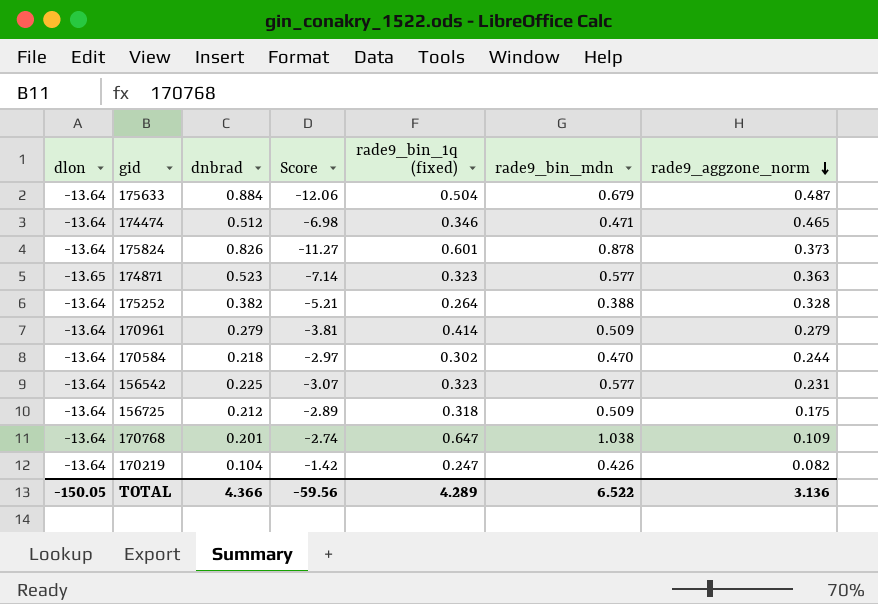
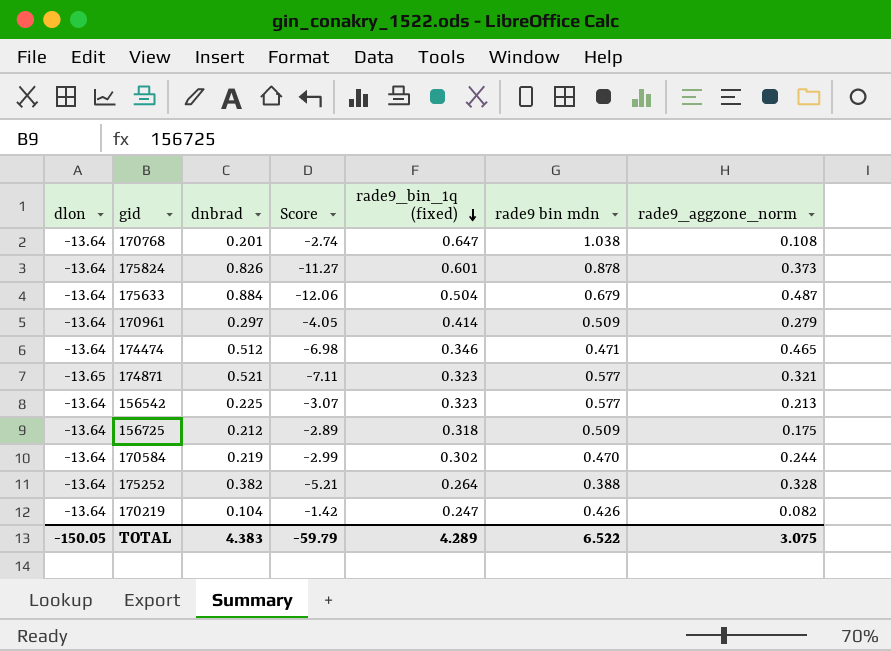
row order: rade9_aggzone_norm descending -> rade9_bin_1q (fixed) descending
column name: rade9_bin_mdn -> rade9 bin mdn
170768 | rade9_aggzone_norm: 0.109 -> 0.108
170961 | dnbrad: 0.279 -> 0.297
170961 | Score: -3.81 -> -4.05
174871 | dnbrad: 0.523 -> 0.521
174871 | Score: -7.14 -> -7.11
174871 | rade9_aggzone_norm: 0.363 -> 0.321
156542 | rade9_aggzone_norm: 0.231 -> 0.213
170584 | dnbrad: 0.218 -> 0.219
170584 | Score: -2.97 -> -2.99
TOTAL | dnbrad: 4.366 -> 4.383
TOTAL | Score: -59.56 -> -59.79
TOTAL | rade9_aggzone_norm: 3.136 -> 3.075

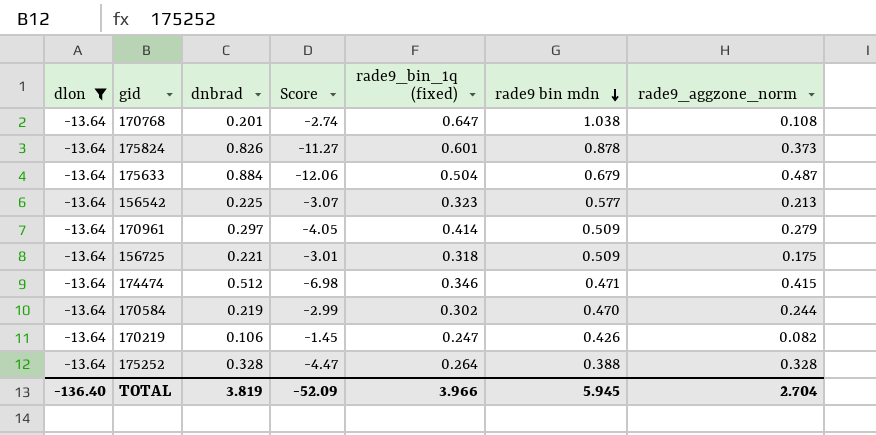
filter: none -> dlon = -13.64
row order: rade9_bin_1q (fixed) descending -> rade9 bin mdn descending
156725 | dnbrad: 0.212 -> 0.221
156725 | Score: -2.89 -> -3.01
174474 | rade9_aggzone_norm: 0.465 -> 0.415
170219 | dnbrad: 0.104 -> 0.106
170219 | Score: -1.42 -> -1.45
175252 | dnbrad: 0.382 -> 0.328
175252 | Score: -5.21 -> -4.47
TOTAL | dlon: -150.05 -> -136.40
TOTAL | dnbrad: 4.383 -> 3.819
TOTAL | Score: -59.79 -> -52.09
TOTAL | rade9_bin_1q (fixed): 4.289 -> 3.966
TOTAL | rade9 bin mdn: 6.522 -> 5.945
TOTAL | rade9_aggzone_norm: 3.075 -> 2.704

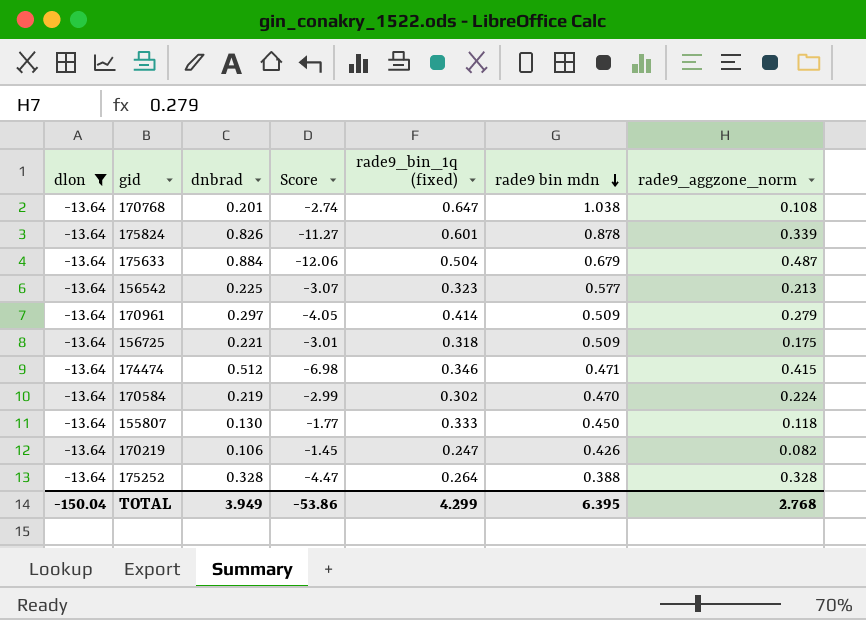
175824 | rade9_aggzone_norm: 0.373 -> 0.339
170584 | rade9_aggzone_norm: 0.244 -> 0.224
row 155807: none -> -13.64 | 0.130 | -1.77 | 0.333 | 0.450 | 0.118
TOTAL | dlon: -136.40 -> -150.04
TOTAL | dnbrad: 3.819 -> 3.949
TOTAL | Score: -52.09 -> -53.86
TOTAL | rade9_bin_1q (fixed): 3.966 -> 4.299
TOTAL | rade9 bin mdn: 5.945 -> 6.395
TOTAL | rade9_aggzone_norm: 2.704 -> 2.768

